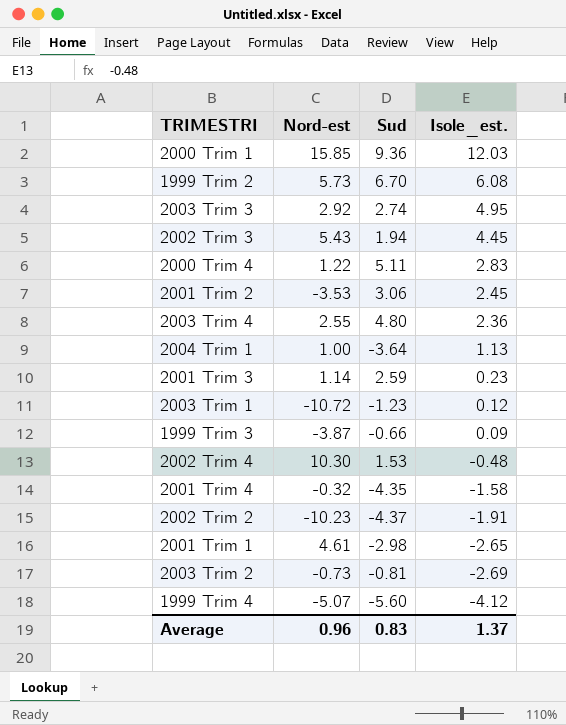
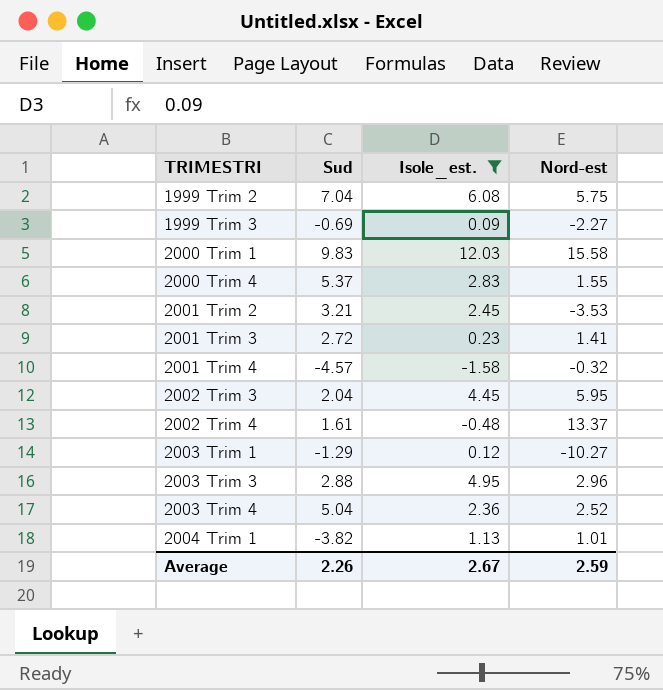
filter: none -> Isole_est. >= -1.58
row order: Isole_est. descending -> TRIMESTRI ascending
column Nord-est | position: 2 -> 4
1999 Trim 2 | Sud: 6.70 -> 7.04
1999 Trim 2 | Nord-est: 5.73 -> 5.75
1999 Trim 3 | Sud: -0.66 -> -0.69
1999 Trim 3 | Nord-est: -3.87 -> -2.27
2000 Trim 1 | Sud: 9.36 -> 9.83
2000 Trim 1 | Nord-est: 15.85 -> 15.58
2000 Trim 4 | Sud: 5.11 -> 5.37
2000 Trim 4 | Nord-est: 1.22 -> 1.55
2001 Trim 2 | Sud: 3.06 -> 3.21
2001 Trim 3 | Sud: 2.59 -> 2.72
2001 Trim 3 | Nord-est: 1.14 -> 1.41
2001 Trim 4 | Sud: -4.35 -> -4.57
2002 Trim 3 | Sud: 1.94 -> 2.04
2002 Trim 3 | Nord-est: 5.43 -> 5.95
2002 Trim 4 | Sud: 1.53 -> 1.61
2002 Trim 4 | Nord-est: 10.30 -> 13.37
2003 Trim 1 | Sud: -1.23 -> -1.29
2003 Trim 1 | Nord-est: -10.72 -> -10.27
2003 Trim 3 | Sud: 2.74 -> 2.88
2003 Trim 3 | Nord-est: 2.92 -> 2.96
2003 Trim 4 | Sud: 4.80 -> 5.04
2003 Trim 4 | Nord-est: 2.55 -> 2.52
2004 Trim 1 | Sud: -3.64 -> -3.82
2004 Trim 1 | Nord-est: 1.00 -> 1.01
Average | Sud: 0.83 -> 2.26
Average | Isole_est.: 1.37 -> 2.67
Average | Nord-est: 0.96 -> 2.59

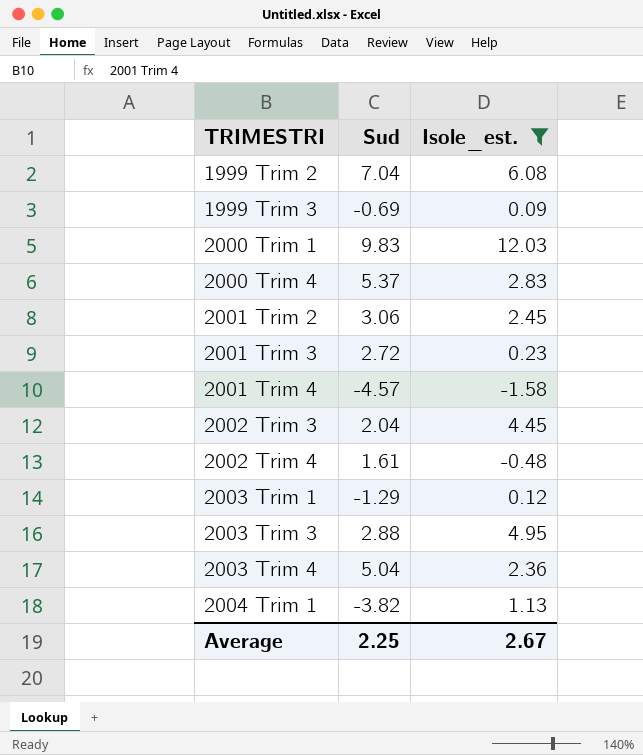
column Nord-est | position: 4 -> none
2001 Trim 2 | Sud: 3.21 -> 3.06
Average | Sud: 2.26 -> 2.25

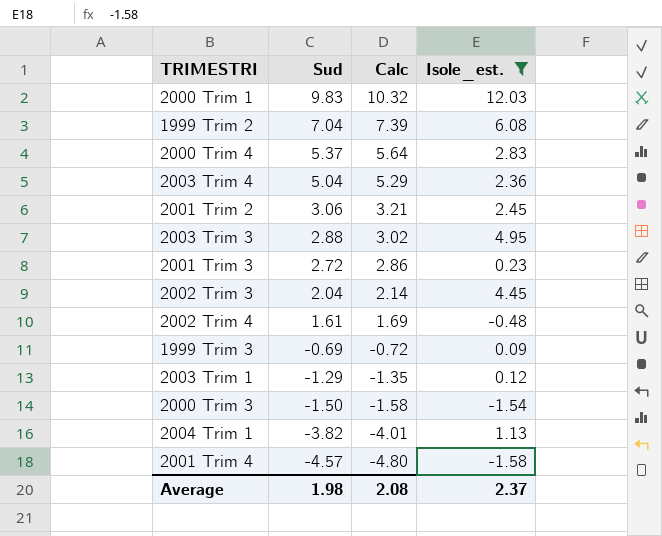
row order: TRIMESTRI ascending -> Sud descending
column Calc | formula: none -> [Sud] * 1.05
row 2000 Trim 3: none -> -1.50 | -1.58 | -1.54
Average | Sud: 2.25 -> 1.98
Average | Isole_est.: 2.67 -> 2.37

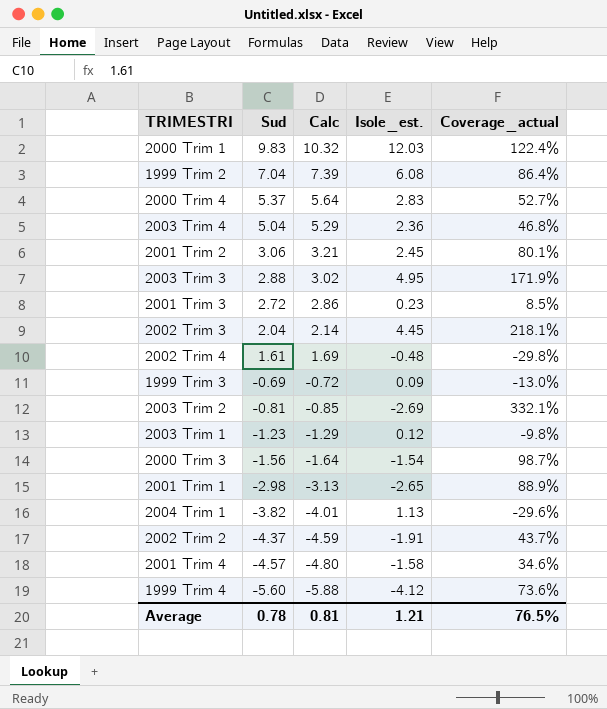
filter: Isole_est. >= -1.58 -> none
column Coverage_actual | formula: none -> [Isole_est.] / [Sud]
2003 Trim 1 | Sud: -1.29 -> -1.23
2003 Trim 1 | Calc: -1.35 -> -1.29
2000 Trim 3 | Sud: -1.50 -> -1.56
2000 Trim 3 | Calc: -1.58 -> -1.64
Average | Sud: 1.98 -> 0.78
Average | Calc: 2.08 -> 0.81
Average | Isole_est.: 2.37 -> 1.21

